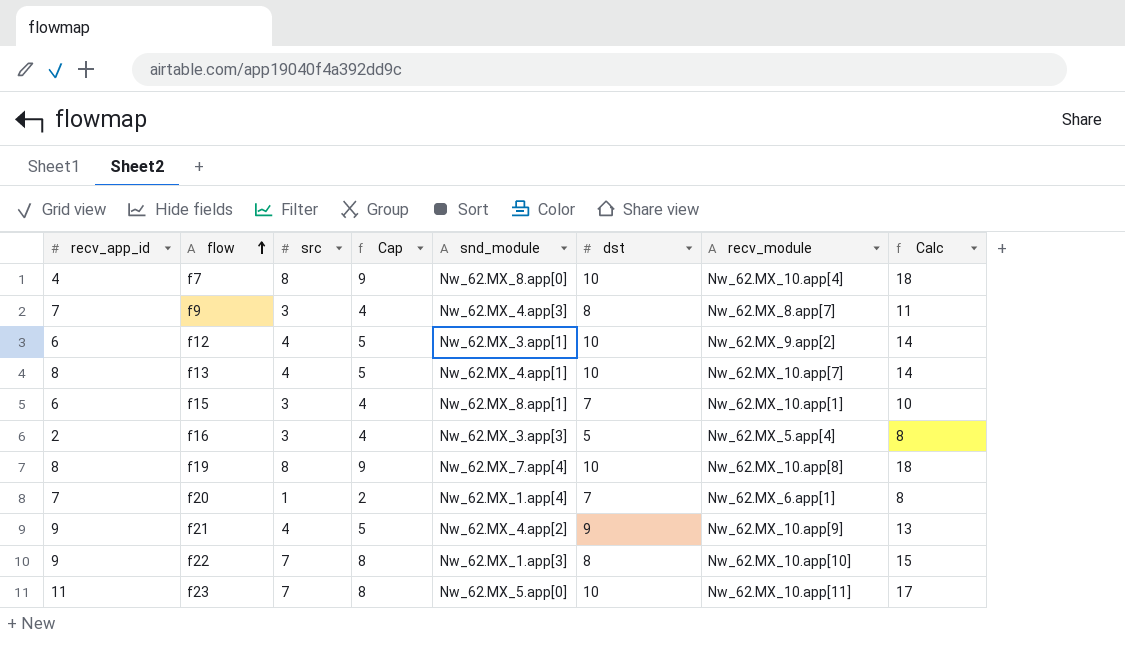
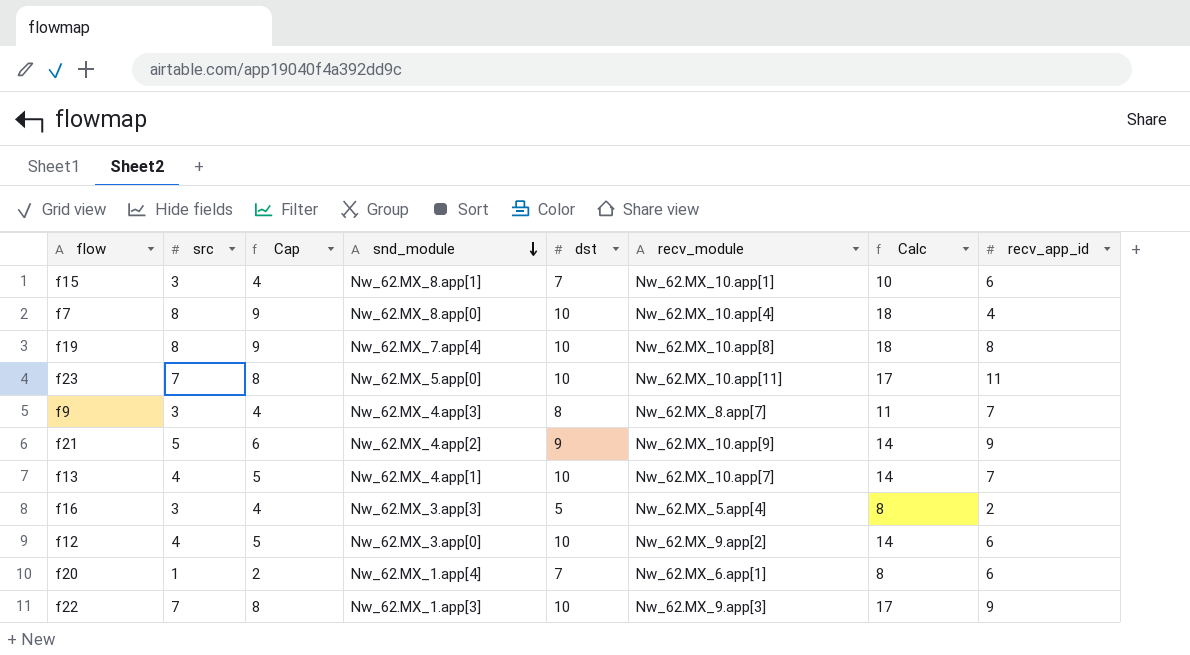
row order: flow ascending -> snd_module descending
column recv_app_id | position: 1 -> 8
f21 | src: 4 -> 5
f21 | Cap: 5 -> 6
f21 | Calc: 13 -> 14
f13 | recv_app_id: 8 -> 7
f12 | snd_module: Nw_62.MX_3.app[1] -> Nw_62.MX_3.app[0]
f20 | recv_app_id: 7 -> 6
f22 | dst: 8 -> 10
f22 | recv_module: Nw_62.MX_10.app[10] -> Nw_62.MX_9.app[3]
f22 | Calc: 15 -> 17

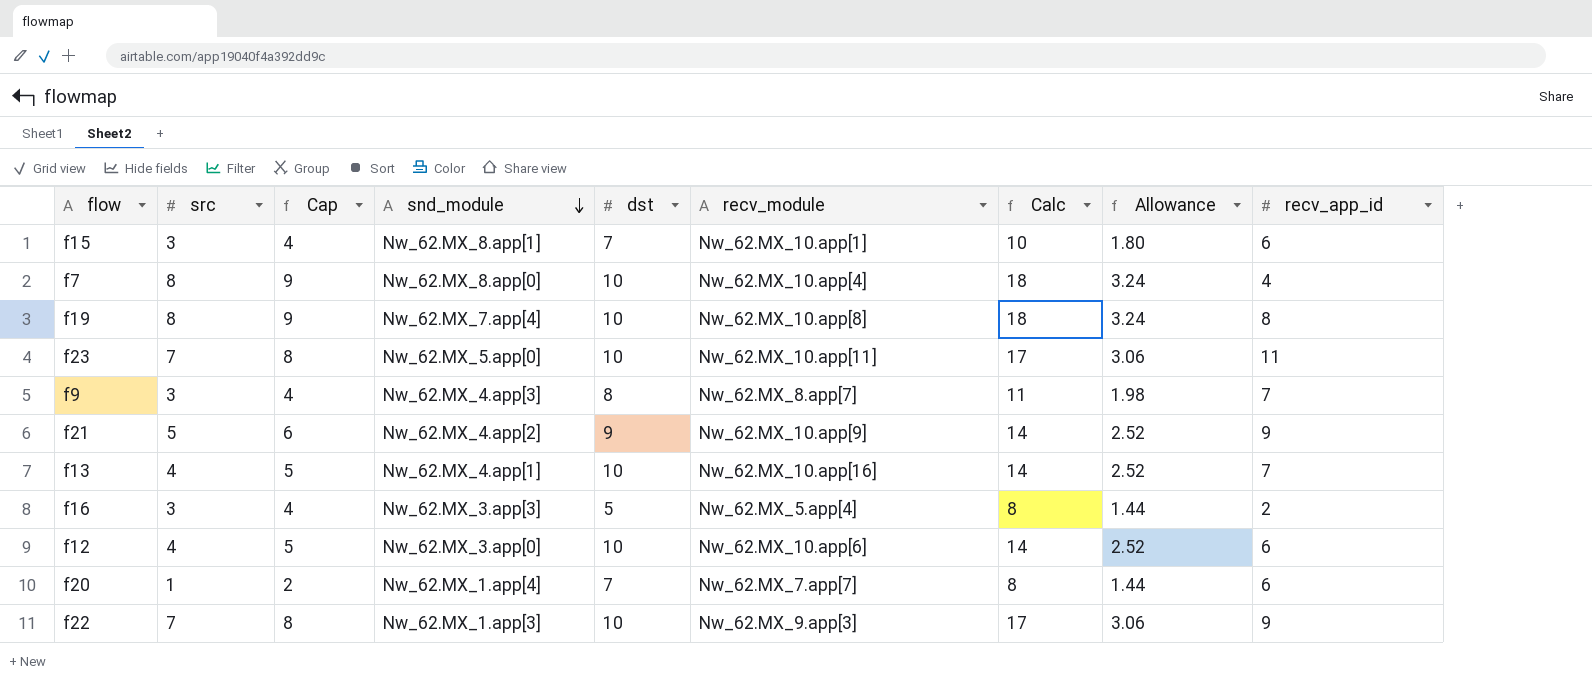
column Allowance | formula: none -> [Calc] * 0.18
f13 | recv_module: Nw_62.MX_10.app[7] -> Nw_62.MX_10.app[16]
f12 | recv_module: Nw_62.MX_9.app[2] -> Nw_62.MX_10.app[6]
f20 | recv_module: Nw_62.MX_6.app[1] -> Nw_62.MX_7.app[7]

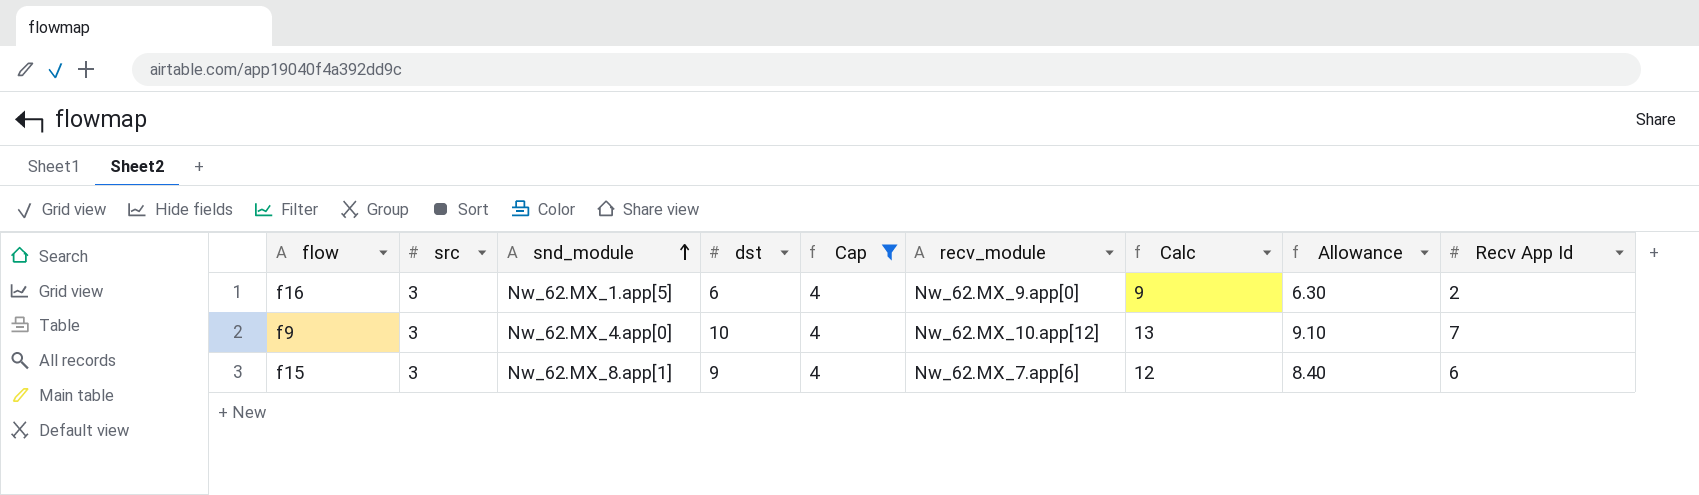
filter: none -> Cap = 4
row order: snd_module descending -> snd_module ascending
column Cap | position: 3 -> 5
column Allowance | formula: [Calc] * 0.18 -> [Calc] * 0.7
column name: recv_app_id -> Recv App Id
f16 | snd_module: Nw_62.MX_3.app[3] -> Nw_62.MX_1.app[5]
f16 | dst: 5 -> 6
f16 | recv_module: Nw_62.MX_5.app[4] -> Nw_62.MX_9.app[0]
f16 | Calc: 8 -> 9
f9 | snd_module: Nw_62.MX_4.app[3] -> Nw_62.MX_4.app[0]
f9 | dst: 8 -> 10
f9 | recv_module: Nw_62.MX_8.app[7] -> Nw_62.MX_10.app[12]
f9 | Calc: 11 -> 13
f15 | dst: 7 -> 9
f15 | recv_module: Nw_62.MX_10.app[1] -> Nw_62.MX_7.app[6]
f15 | Calc: 10 -> 12

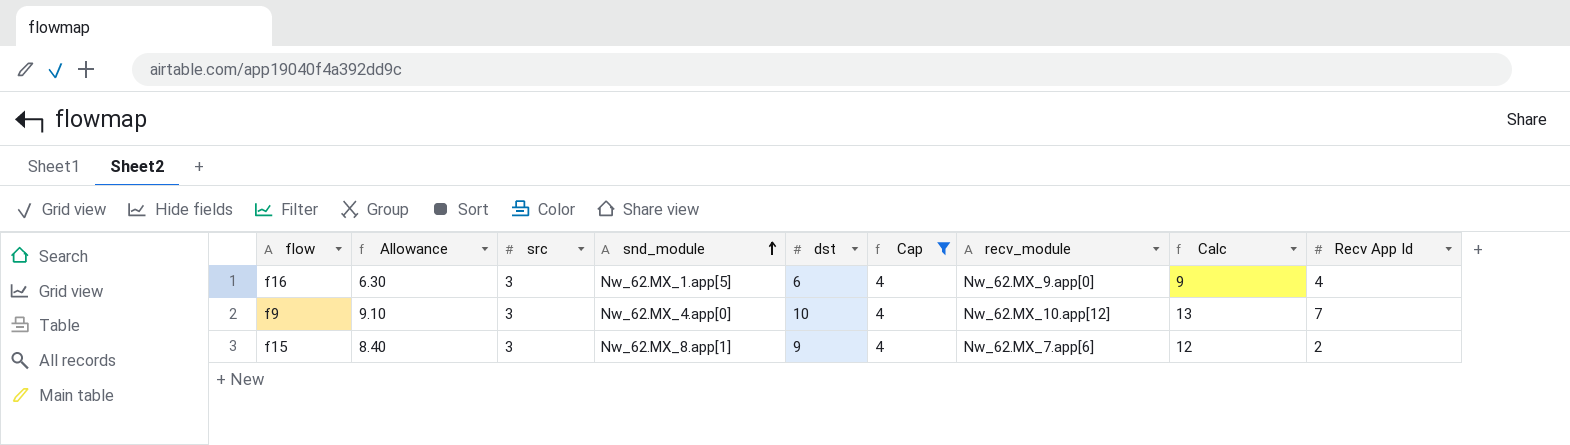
column Allowance | position: 8 -> 2
f16 | Recv App Id: 2 -> 4
f15 | Recv App Id: 6 -> 2

